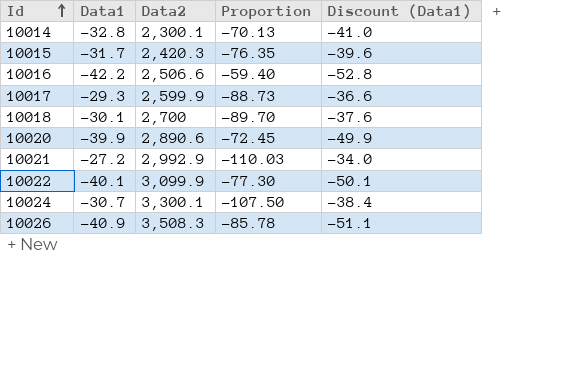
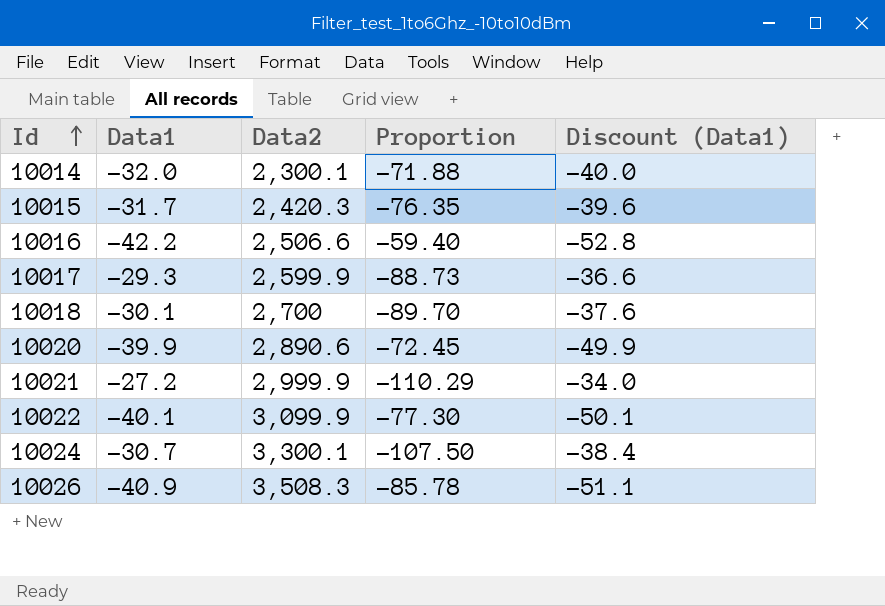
10014 | Data1: -32.8 -> -32.0
10014 | Proportion: -70.13 -> -71.88
10014 | Discount (Data1): -41.0 -> -40.0
10021 | Data2: 2,992.9 -> 2,999.9
10021 | Proportion: -110.03 -> -110.29

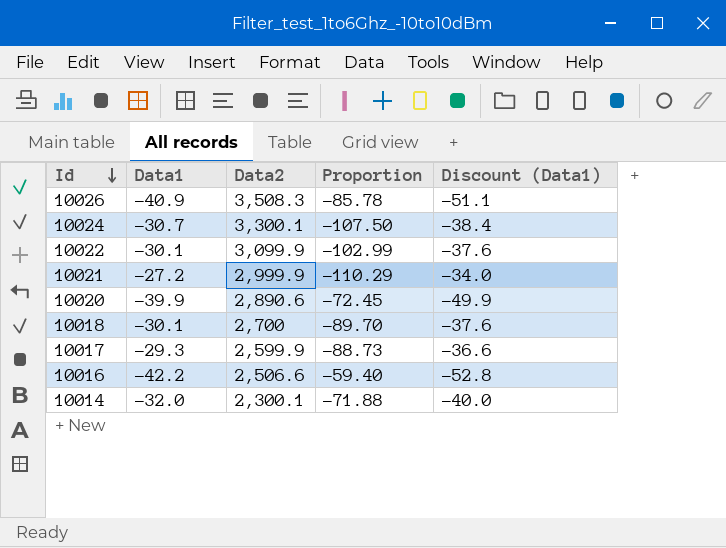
row order: Id ascending -> Id descending
row 10015: -31.7 | 2,420.3 | -76.35 | -39.6 -> none
10022 | Data1: -40.1 -> -30.1
10022 | Proportion: -77.30 -> -102.99
10022 | Discount (Data1): -50.1 -> -37.6

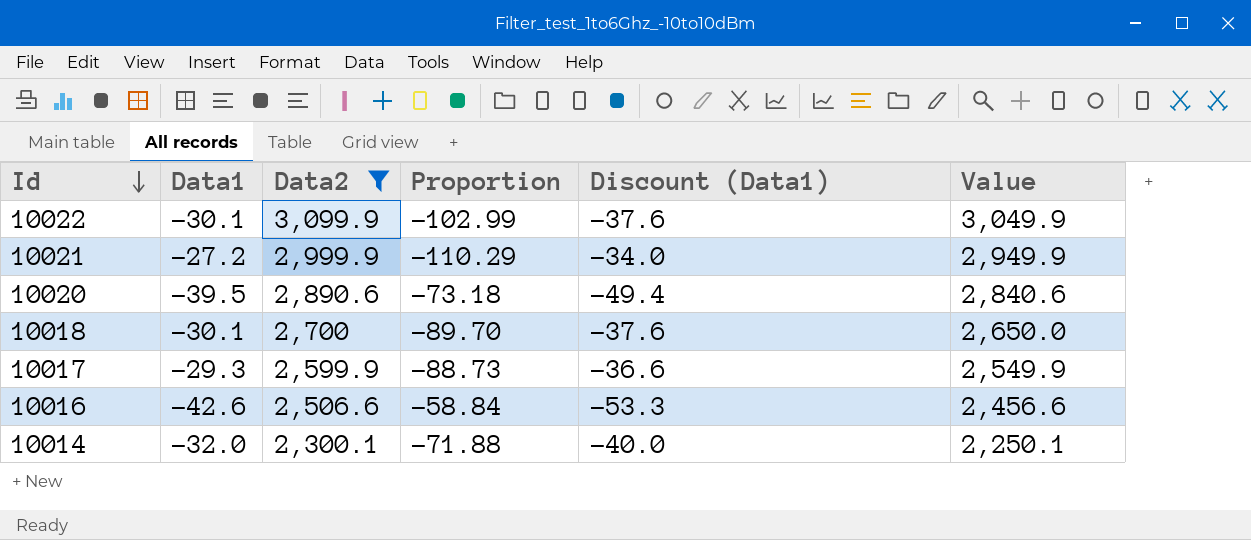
filter: none -> Data2 <= 3,099.9
column Value | formula: none -> [Data2] - 50
10020 | Data1: -39.9 -> -39.5
10020 | Proportion: -72.45 -> -73.18
10020 | Discount (Data1): -49.9 -> -49.4
10016 | Data1: -42.2 -> -42.6
10016 | Proportion: -59.40 -> -58.84
10016 | Discount (Data1): -52.8 -> -53.3

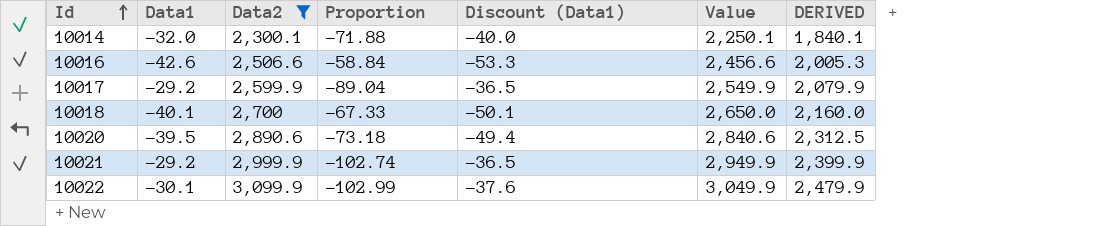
row order: Id descending -> Id ascending
column DERIVED | formula: none -> [Data2] * 0.8
10017 | Data1: -29.3 -> -29.2
10017 | Proportion: -88.73 -> -89.04
10017 | Discount (Data1): -36.6 -> -36.5
10018 | Data1: -30.1 -> -40.1
10018 | Proportion: -89.70 -> -67.33
10018 | Discount (Data1): -37.6 -> -50.1
10021 | Data1: -27.2 -> -29.2
10021 | Proportion: -110.29 -> -102.74
10021 | Discount (Data1): -34.0 -> -36.5

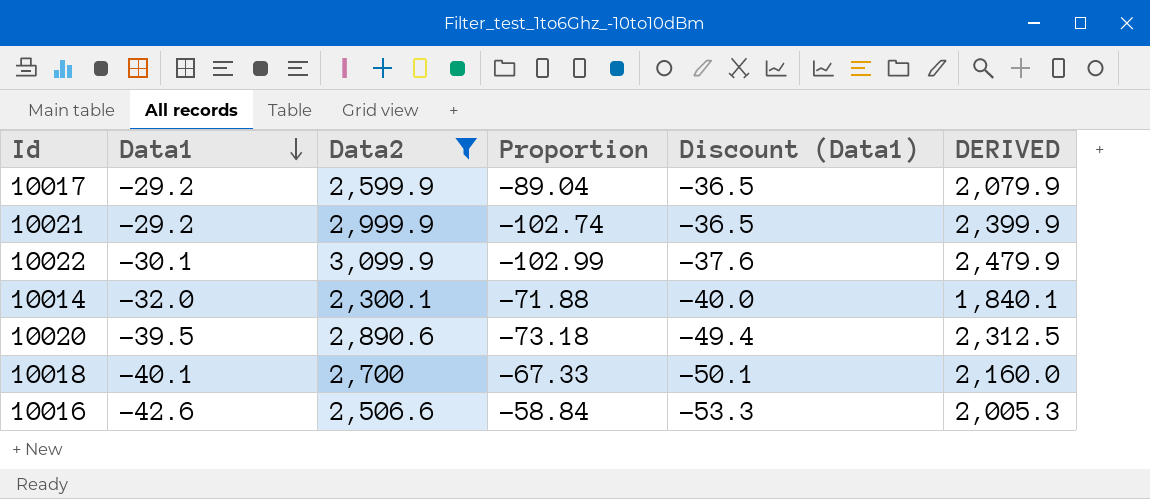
row order: Id ascending -> Data1 descending
column Value | formula: [Data2] - 50 -> none

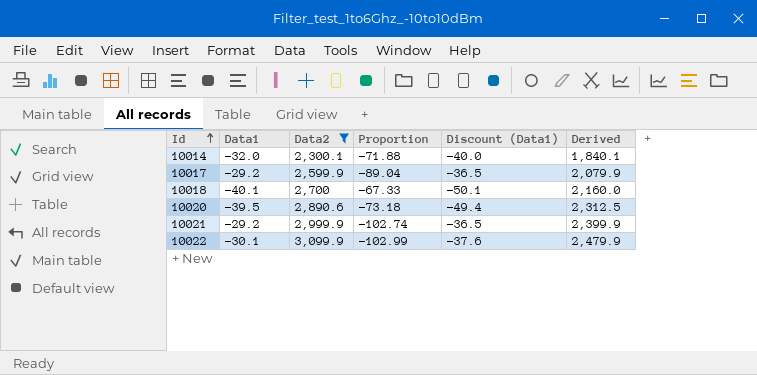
row order: Data1 descending -> Id ascending
column name: DERIVED -> Derived
row 10016: -42.6 | 2,506.6 | -58.84 | -53.3 | 2,005.3 -> none

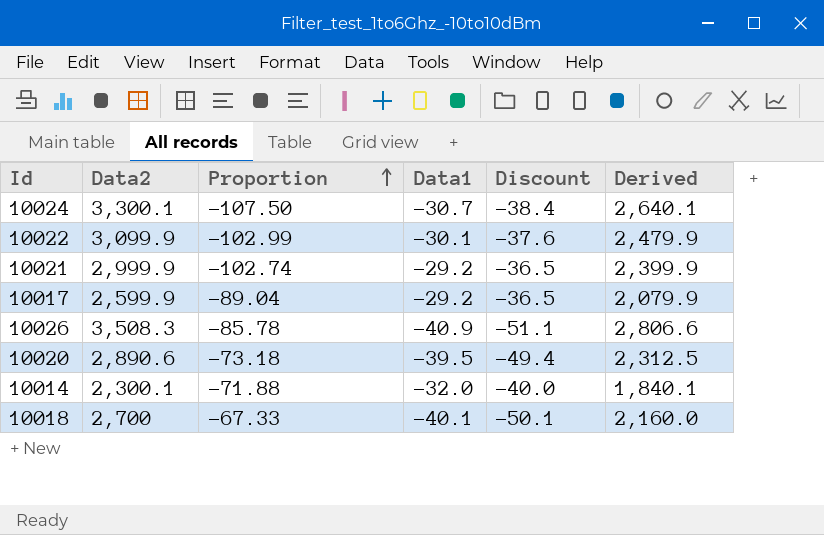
filter: Data2 <= 3,099.9 -> none
row order: Id ascending -> Proportion ascending
column Data1 | position: 2 -> 4
column name: Discount (Data1) -> Discount

